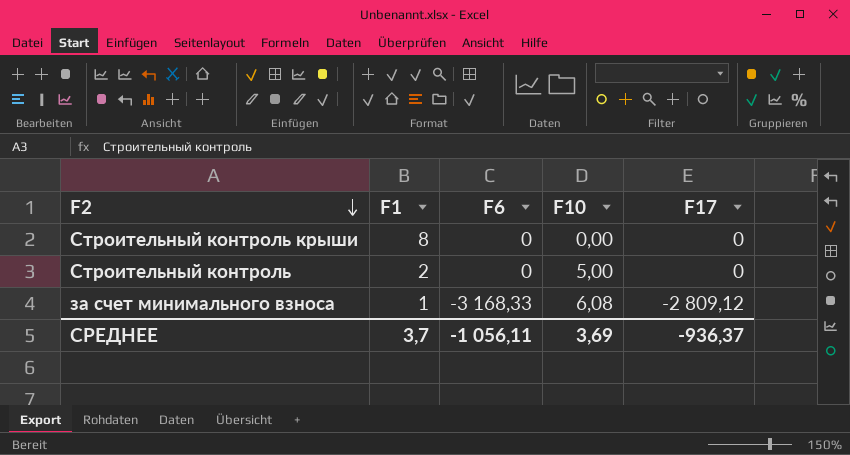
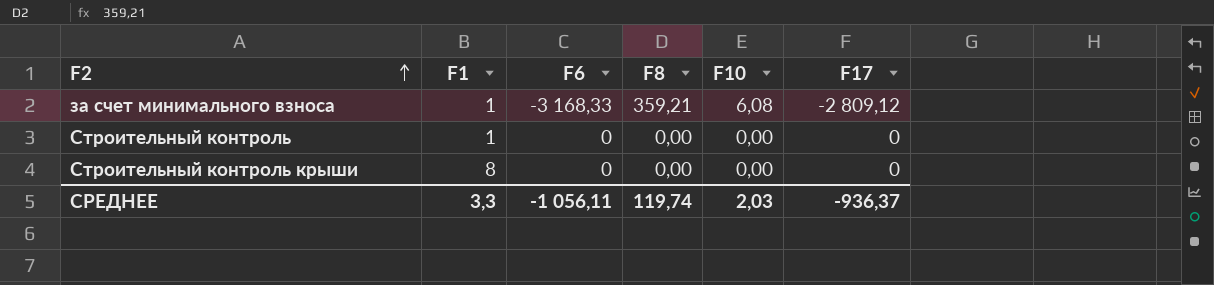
row order: F2 descending -> F2 ascending
column F8 | position: none -> 4
Строительный контроль | F1: 2 -> 1
Строительный контроль | F10: 5,00 -> 0,00
СРЕДНЕЕ | F1: 3,7 -> 3,3
СРЕДНЕЕ | F10: 3,69 -> 2,03

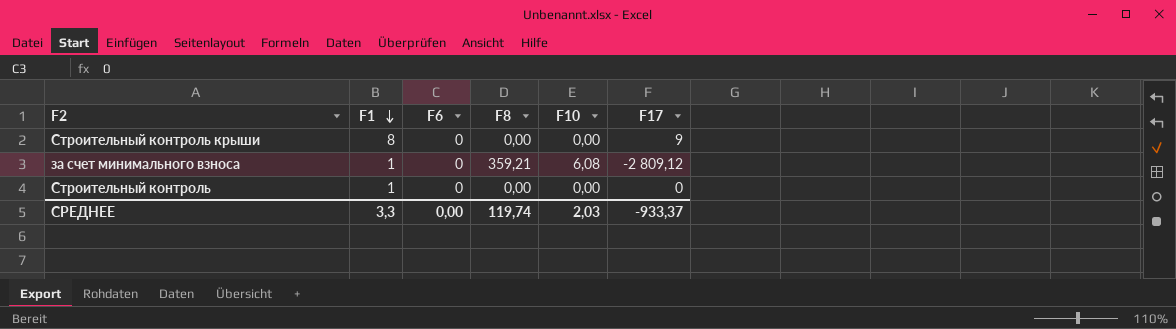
row order: F2 ascending -> F1 descending
Строительный контроль крыши | F17: 0 -> 9
за счет минимального взноса | F6: -3 168,33 -> 0
СРЕДНЕЕ | F6: -1 056,11 -> 0,00
СРЕДНЕЕ | F17: -936,37 -> -933,37

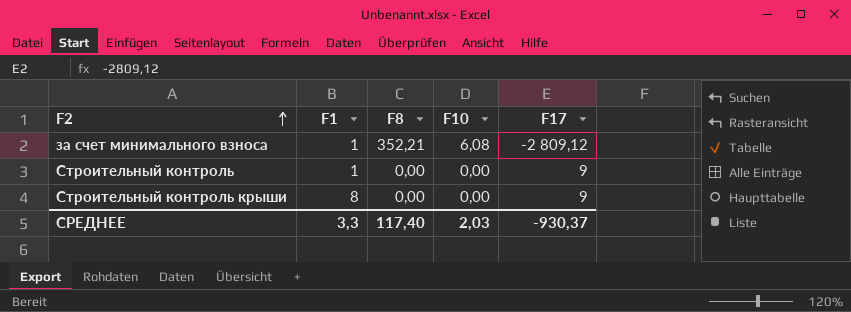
row order: F1 descending -> F2 ascending
column F6 | position: 3 -> none
за счет минимального взноса | F8: 359,21 -> 352,21
Строительный контроль | F17: 0 -> 9
СРЕДНЕЕ | F8: 119,74 -> 117,40
СРЕДНЕЕ | F17: -933,37 -> -930,37

